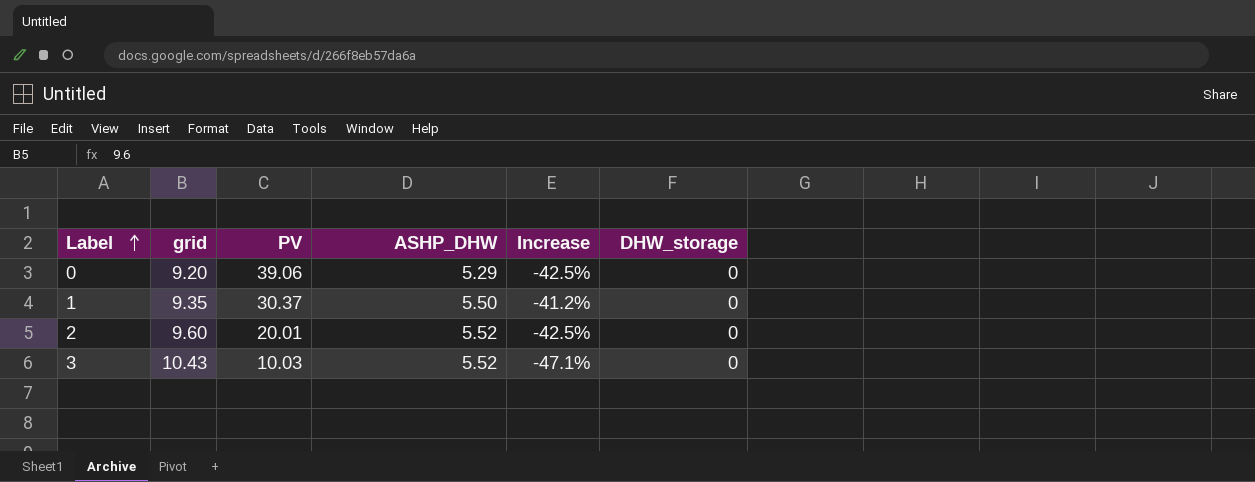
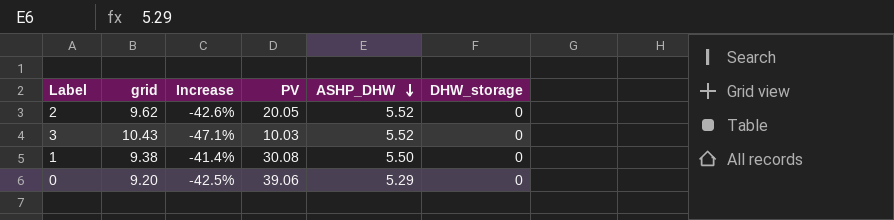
row order: Label ascending -> ASHP_DHW descending
column Increase | position: 5 -> 3
2 | grid: 9.60 -> 9.62
2 | Increase: -42.5% -> -42.6%
2 | PV: 20.01 -> 20.05
1 | grid: 9.35 -> 9.38
1 | Increase: -41.2% -> -41.4%
1 | PV: 30.37 -> 30.08

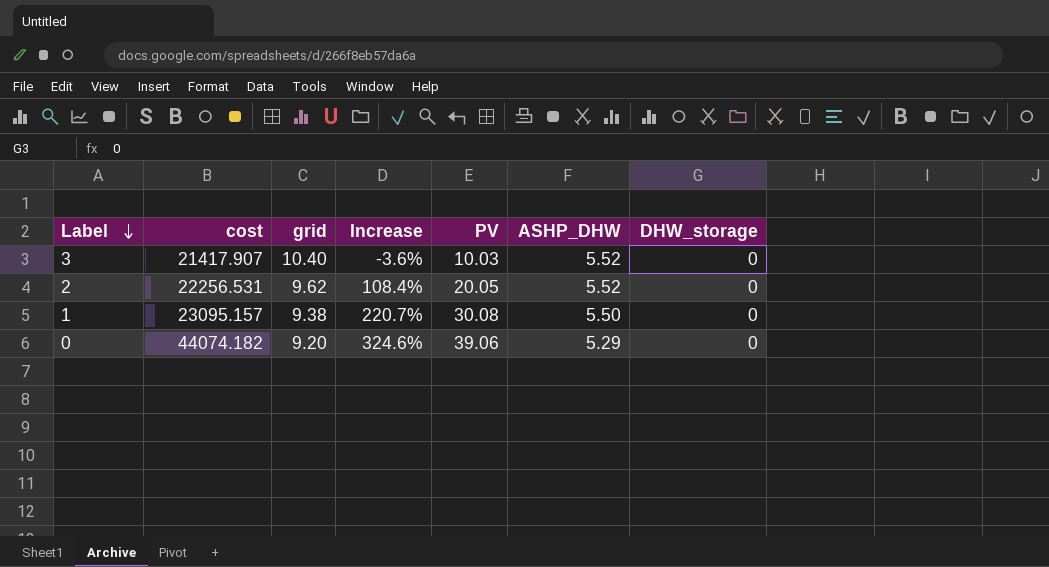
row order: ASHP_DHW descending -> Label descending
column cost | position: none -> 2
column Increase | formula: ([ASHP_DHW] - [grid]) / [grid] -> ([PV] - [grid]) / [grid]
3 | grid: 10.43 -> 10.40

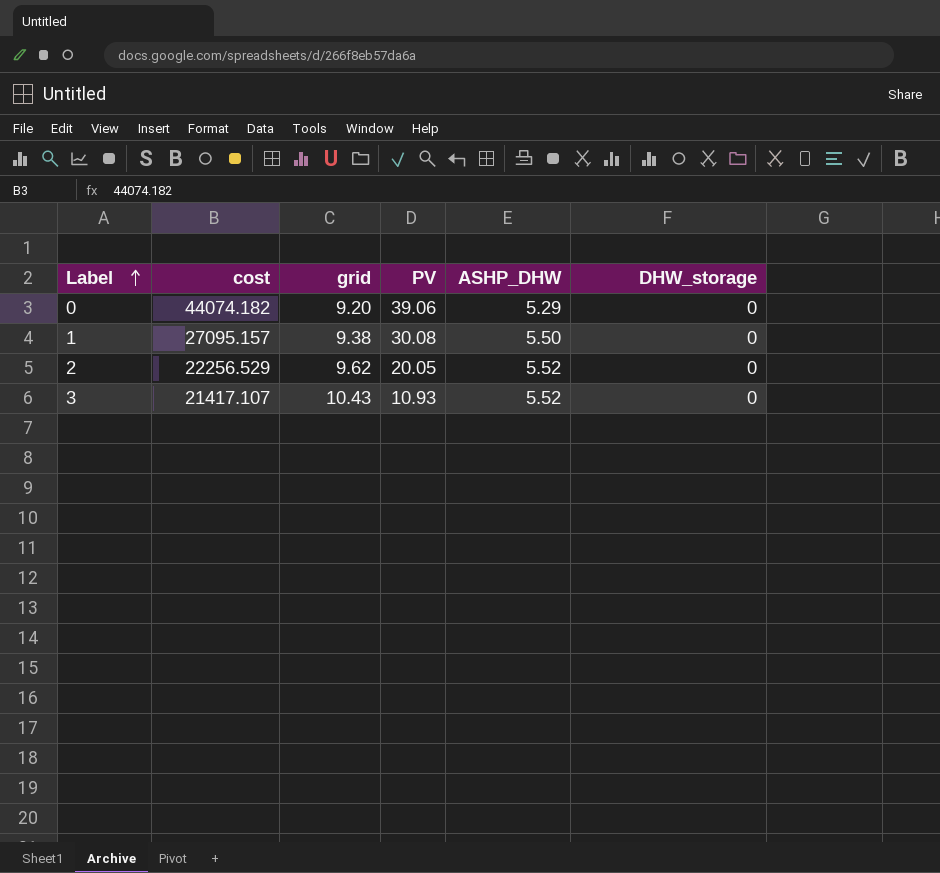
row order: Label descending -> Label ascending
column Increase | formula: ([PV] - [grid]) / [grid] -> none
1 | cost: 23095.157 -> 27095.157
2 | cost: 22256.531 -> 22256.529
3 | cost: 21417.907 -> 21417.107
3 | grid: 10.40 -> 10.43
3 | PV: 10.03 -> 10.93

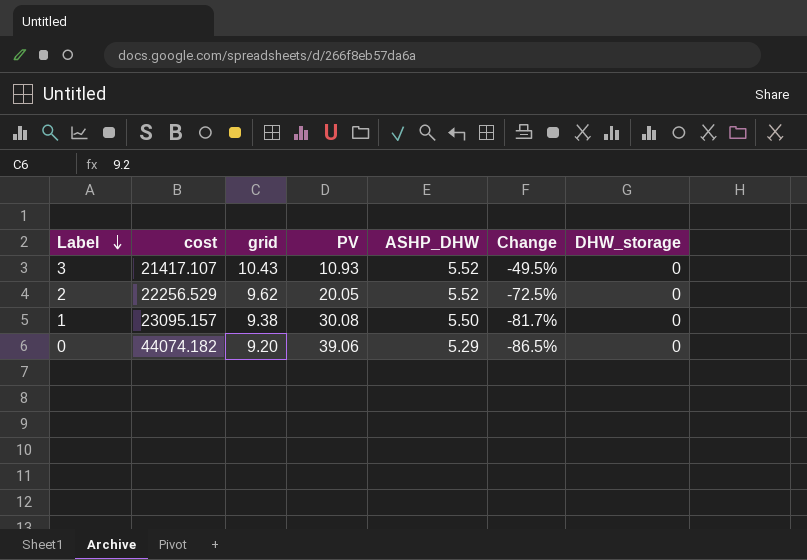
row order: Label ascending -> Label descending
column Change | formula: none -> ([ASHP_DHW] - [PV]) / [PV]
1 | cost: 27095.157 -> 23095.157

